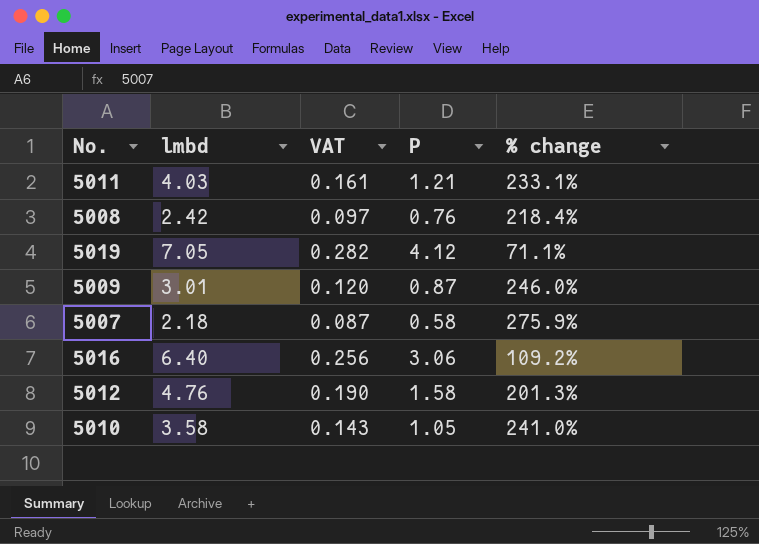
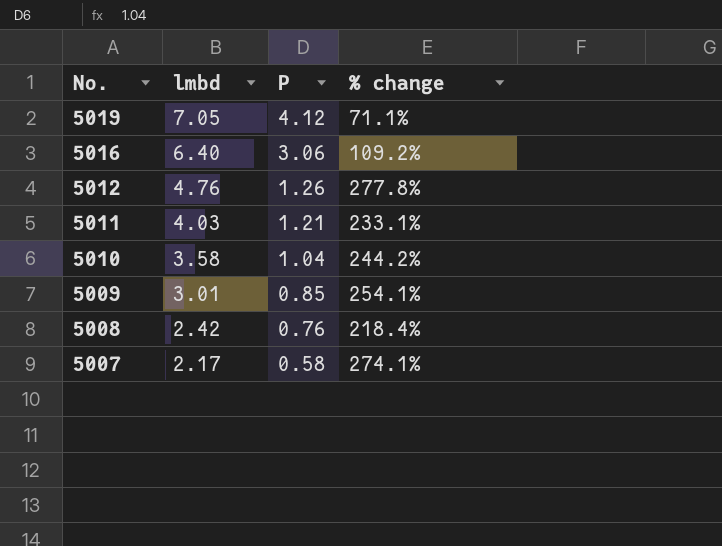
row order: none -> No. descending
column VAT | formula: [lmbd] * 0.04 -> none
5012 | P: 1.58 -> 1.26
5012 | % change: 201.3% -> 277.8%
5010 | P: 1.05 -> 1.04
5010 | % change: 241.0% -> 244.2%
5009 | P: 0.87 -> 0.85
5009 | % change: 246.0% -> 254.1%
5007 | lmbd: 2.18 -> 2.17
5007 | % change: 275.9% -> 274.1%

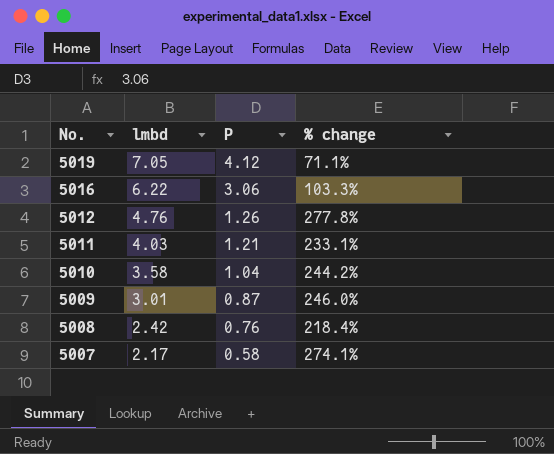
5016 | lmbd: 6.40 -> 6.22
5016 | % change: 109.2% -> 103.3%
5009 | P: 0.85 -> 0.87
5009 | % change: 254.1% -> 246.0%

